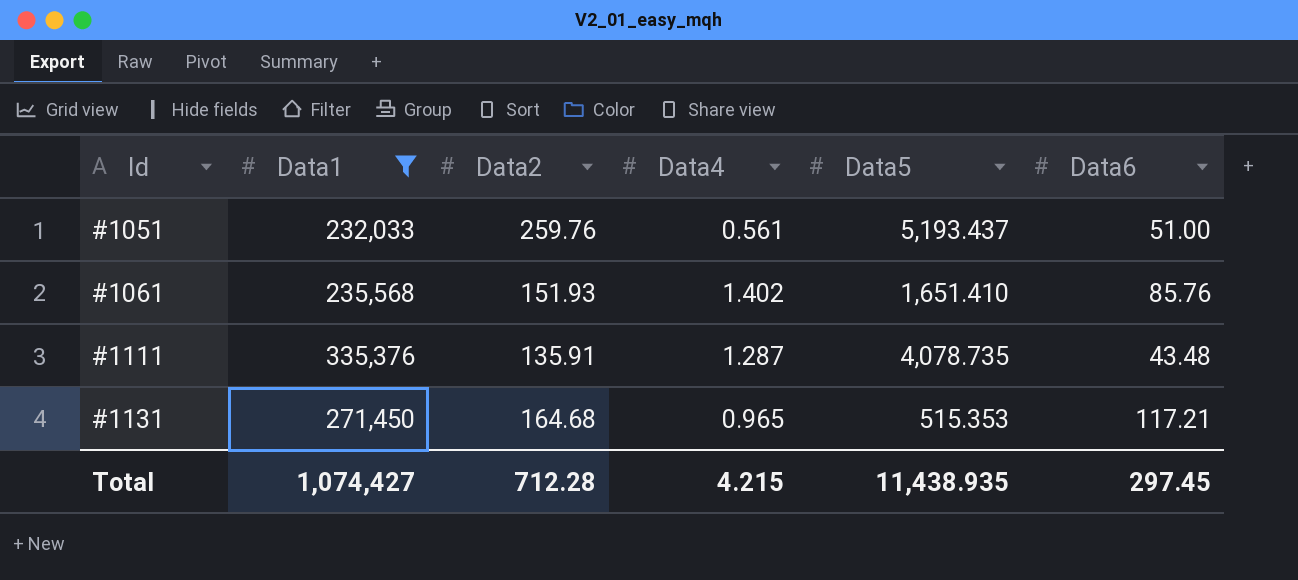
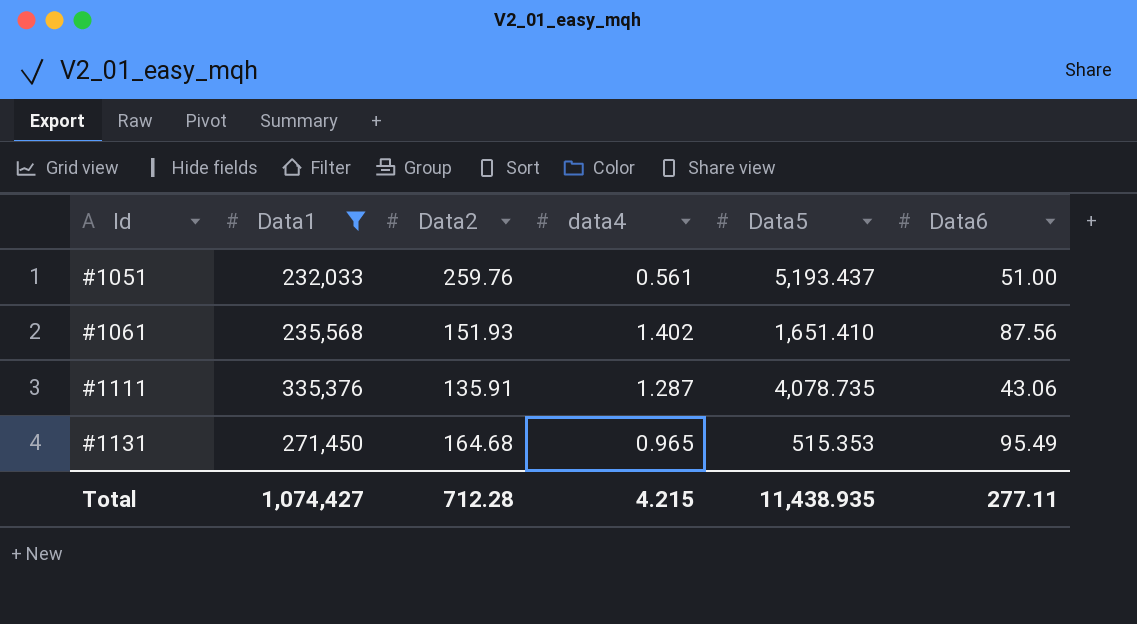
column name: Data4 -> data4
#1061 | Data6: 85.76 -> 87.56
#1111 | Data6: 43.48 -> 43.06
#1131 | Data6: 117.21 -> 95.49
Total | Data6: 297.45 -> 277.11

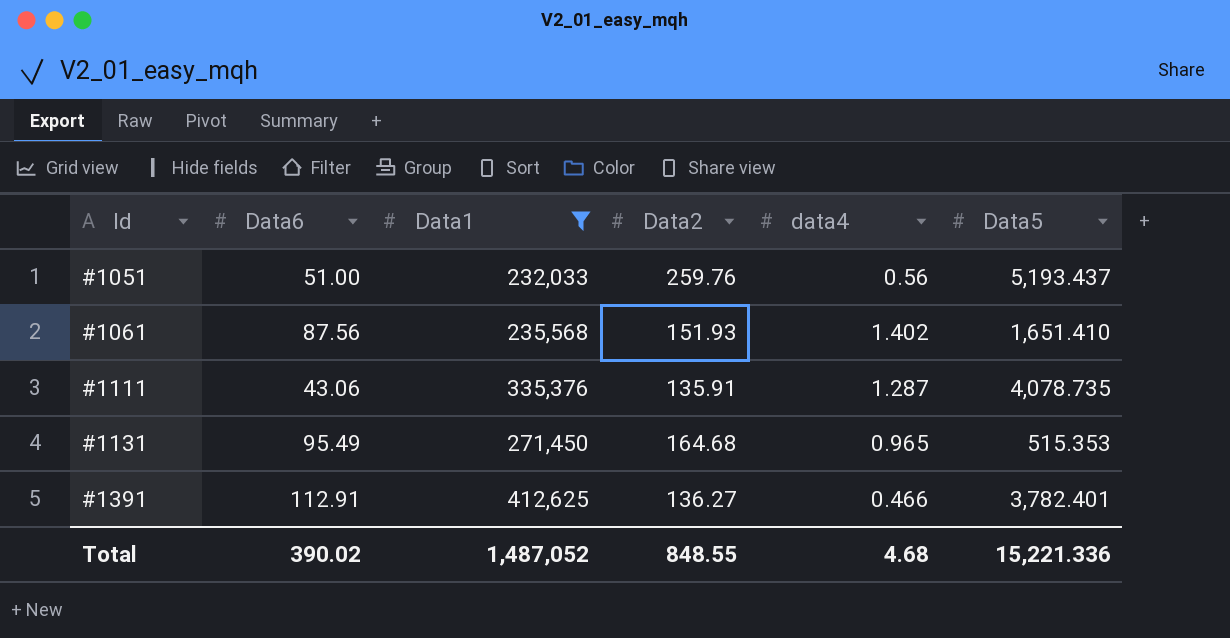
column Data6 | position: 6 -> 2
#1051 | data4: 0.561 -> 0.56
row #1391: none -> 112.91 | 412,625 | 136.27 | 0.466 | 3,782.401
Total | Data6: 277.11 -> 390.02
Total | Data1: 1,074,427 -> 1,487,052
Total | Data2: 712.28 -> 848.55
Total | data4: 4.215 -> 4.68
Total | Data5: 11,438.935 -> 15,221.336

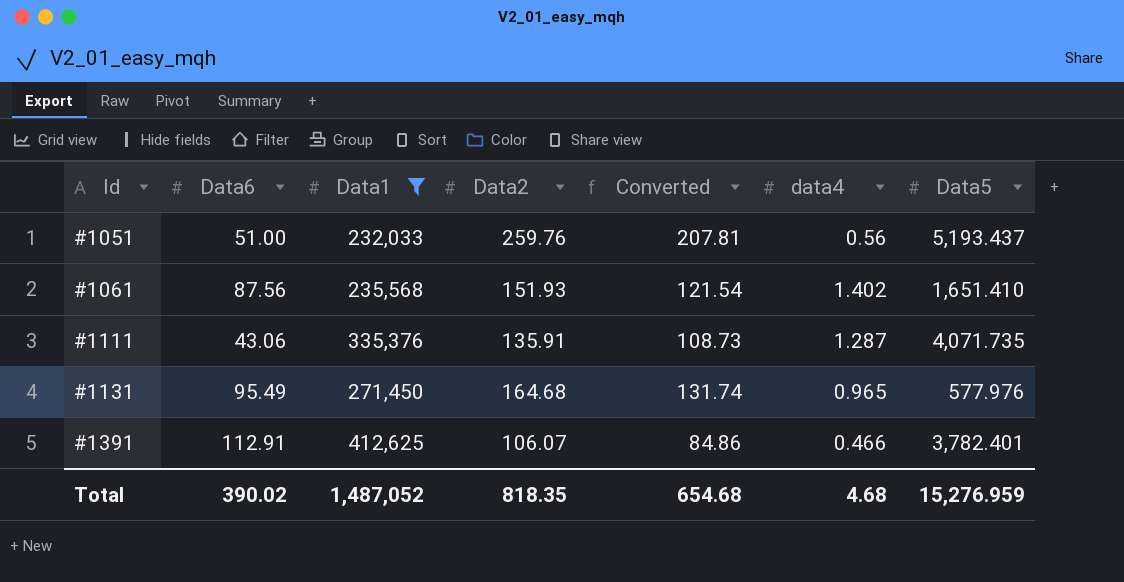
column Converted | formula: none -> [Data2] * 0.8
#1111 | Data5: 4,078.735 -> 4,071.735
#1131 | Data5: 515.353 -> 577.976
#1391 | Data2: 136.27 -> 106.07
Total | Data2: 848.55 -> 818.35
Total | Data5: 15,221.336 -> 15,276.959

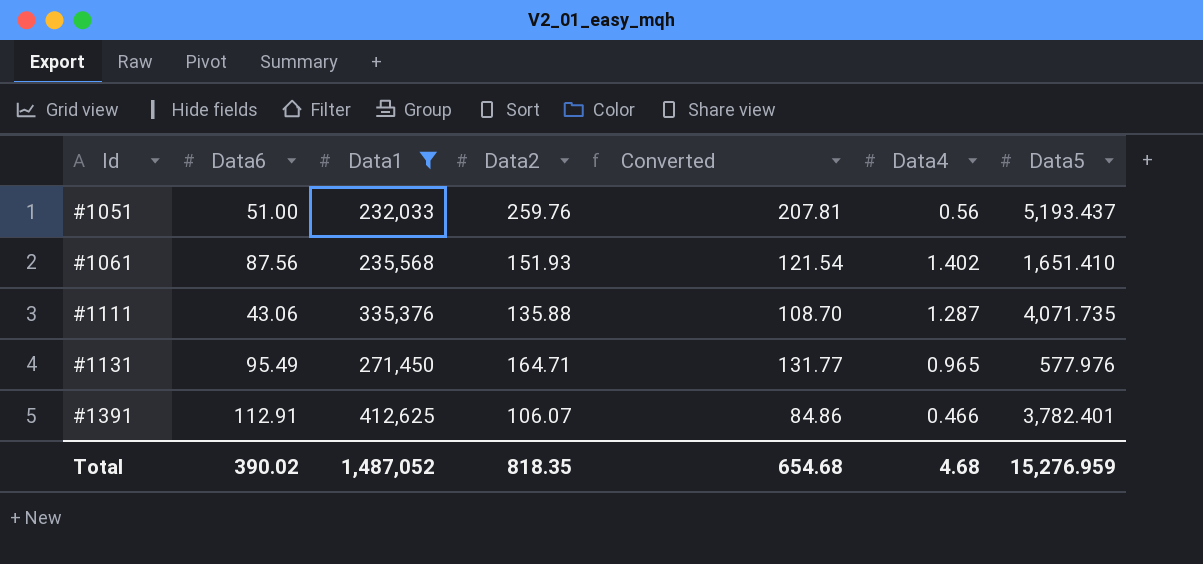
column name: data4 -> Data4
#1111 | Data2: 135.91 -> 135.88
#1111 | Converted: 108.73 -> 108.70
#1131 | Data2: 164.68 -> 164.71
#1131 | Converted: 131.74 -> 131.77

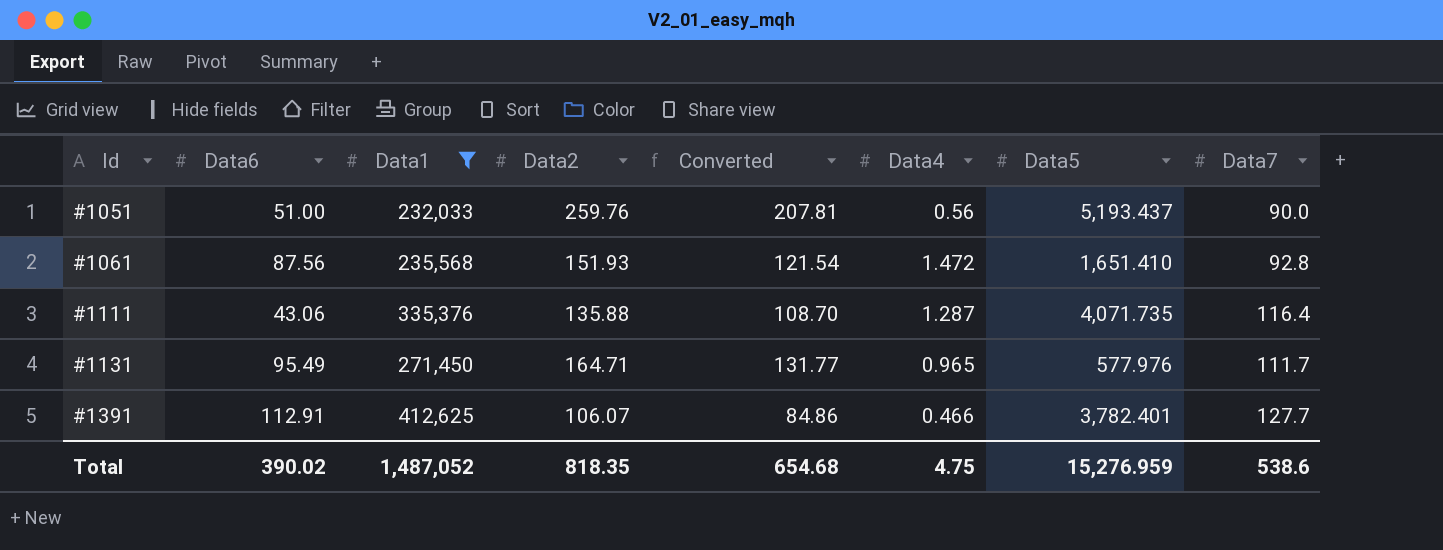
column Data7 | position: none -> 8
#1061 | Data4: 1.402 -> 1.472
Total | Data4: 4.68 -> 4.75

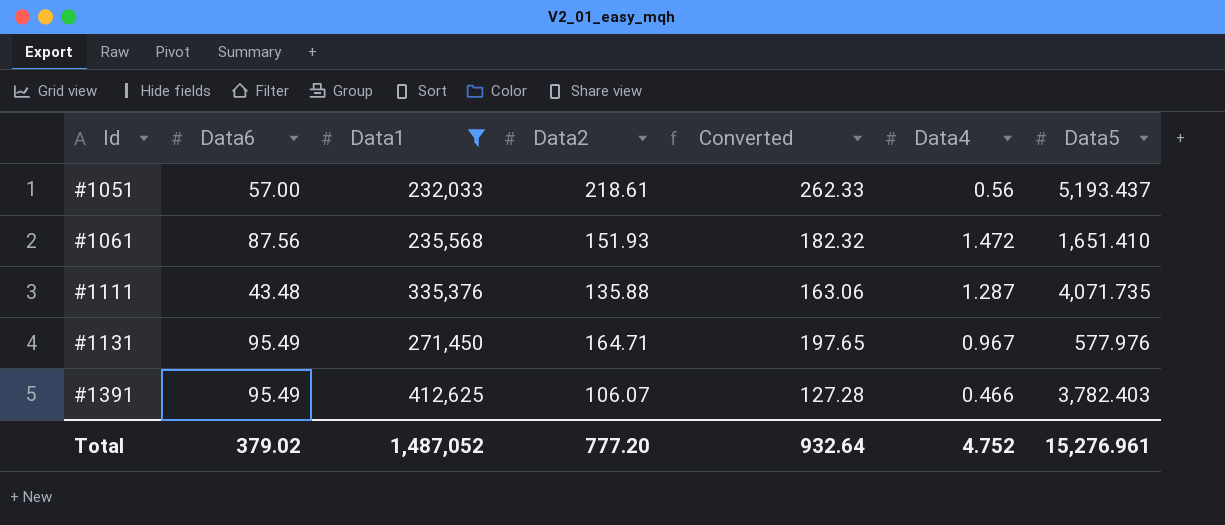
column Data7 | position: 8 -> none
column Converted | formula: [Data2] * 0.8 -> [Data2] * 1.2
#1051 | Data6: 51.00 -> 57.00
#1051 | Data2: 259.76 -> 218.61
#1111 | Data6: 43.06 -> 43.48
#1131 | Data4: 0.965 -> 0.967
#1391 | Data6: 112.91 -> 95.49
#1391 | Data5: 3,782.401 -> 3,782.403
Total | Data6: 390.02 -> 379.02
Total | Data2: 818.35 -> 777.20
Total | Converted: 654.68 -> 932.64
Total | Data4: 4.75 -> 4.752
Total | Data5: 15,276.959 -> 15,276.961

